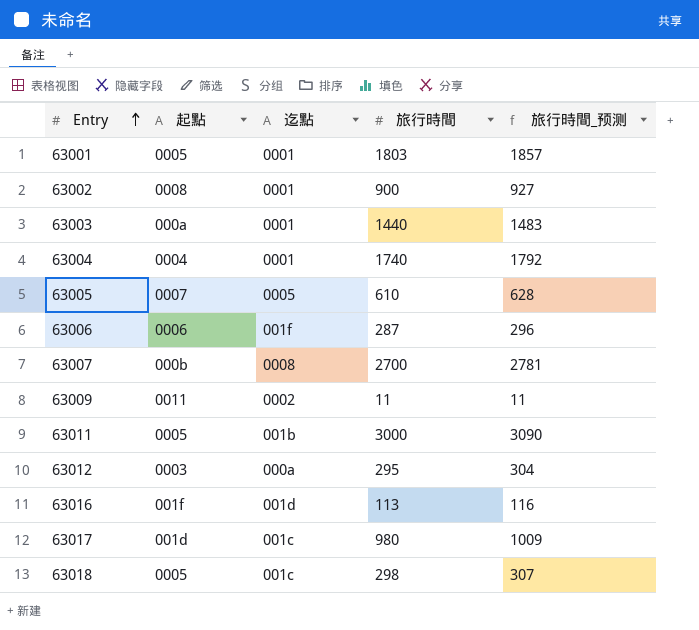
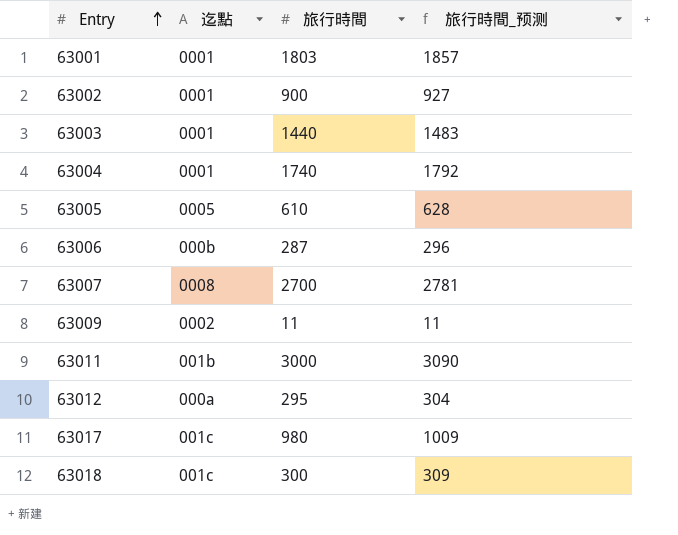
column 起點 | position: 2 -> none
row 63016: 001f | 001d | 113 | 116 -> none
63006 | 迄點: 001f -> 000b
63018 | 旅行時間: 298 -> 300
63018 | 旅行時間_预测: 307 -> 309

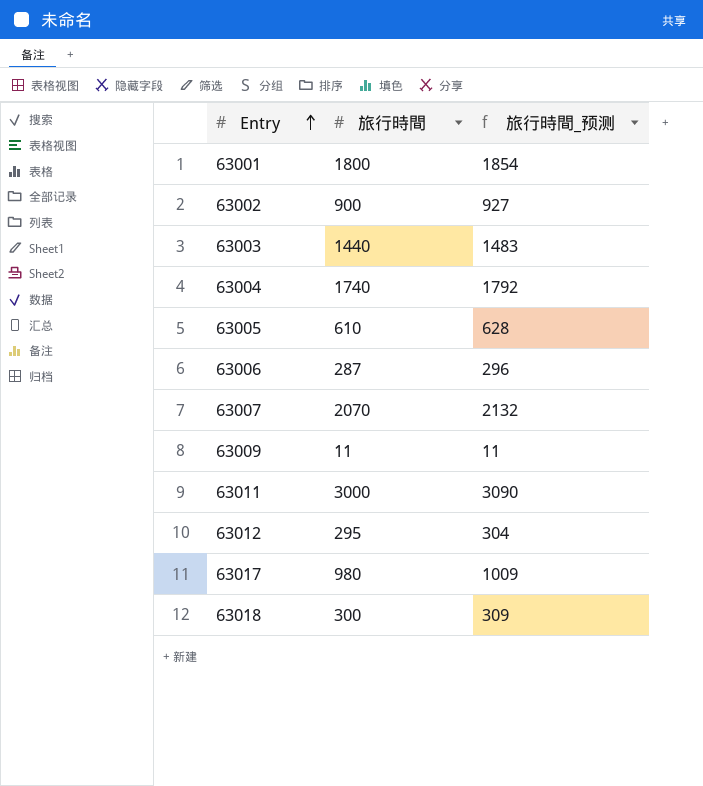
column 迄點 | position: 2 -> none
63001 | 旅行時間: 1803 -> 1800
63001 | 旅行時間_预测: 1857 -> 1854
63007 | 旅行時間: 2700 -> 2070
63007 | 旅行時間_预测: 2781 -> 2132

